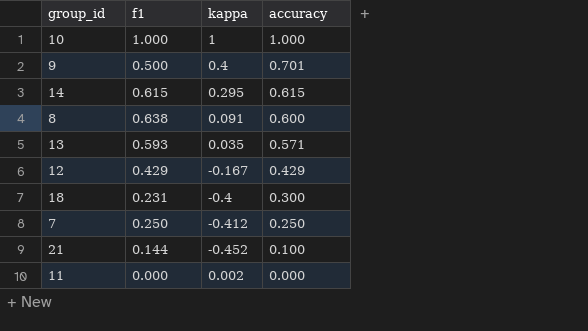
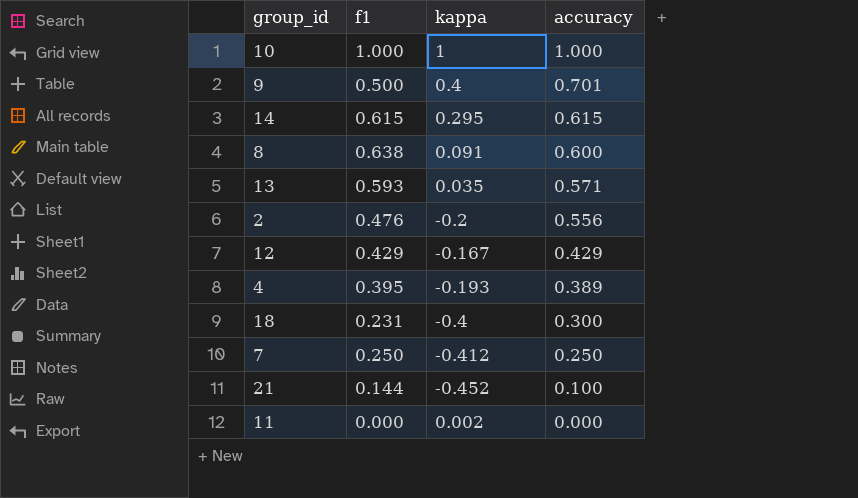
row 2: none -> 0.476 | -0.2 | 0.556
row 4: none -> 0.395 | -0.193 | 0.389

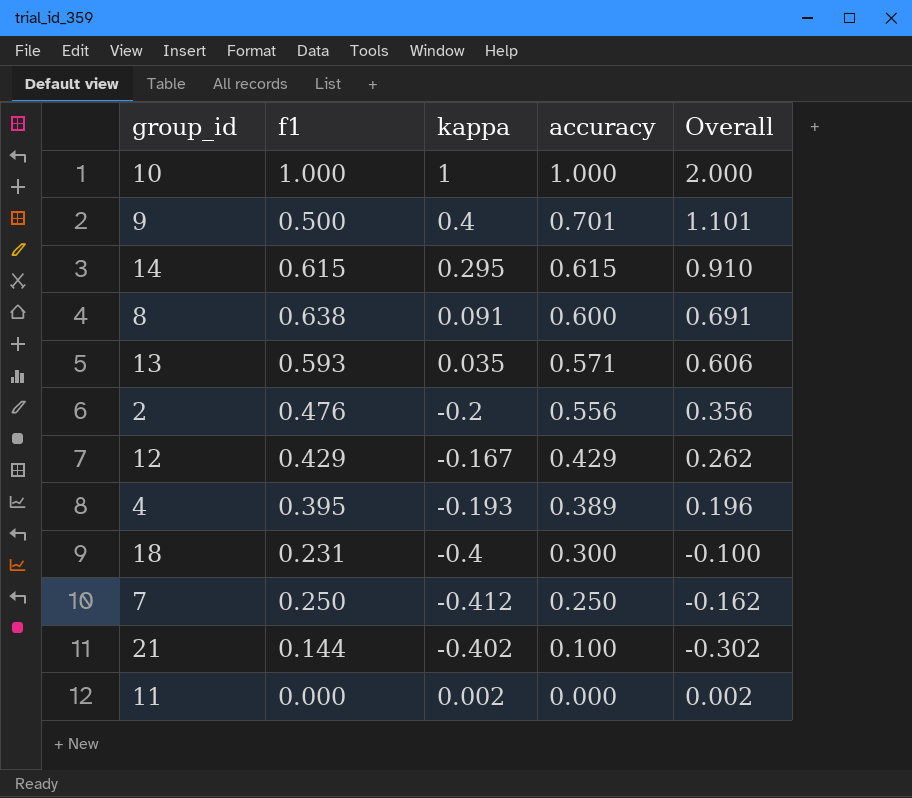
column Overall | formula: none -> [kappa] + [accuracy]
21 | kappa: -0.452 -> -0.402

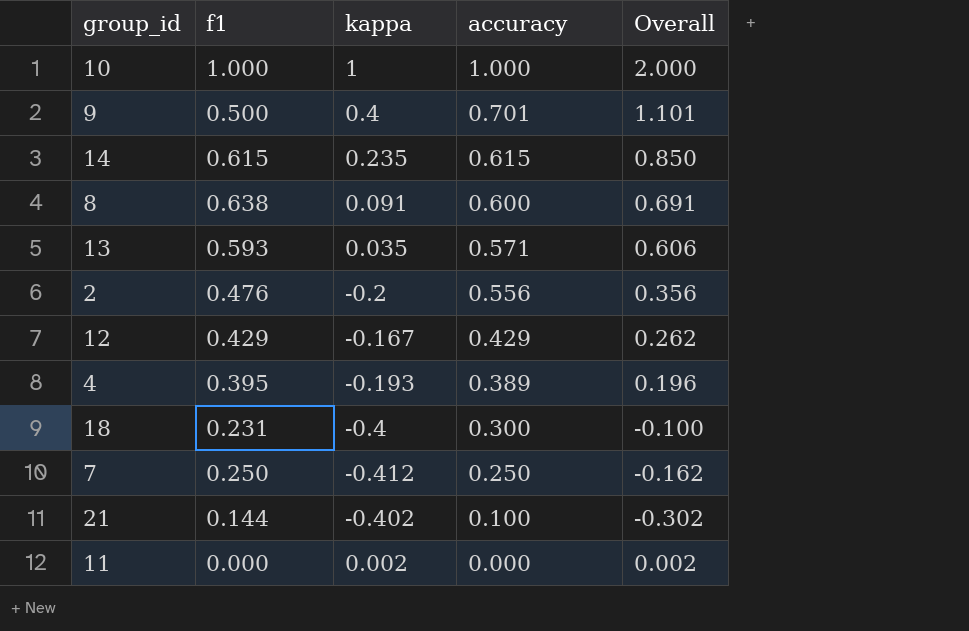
14 | kappa: 0.295 -> 0.235
14 | Overall: 0.910 -> 0.850

